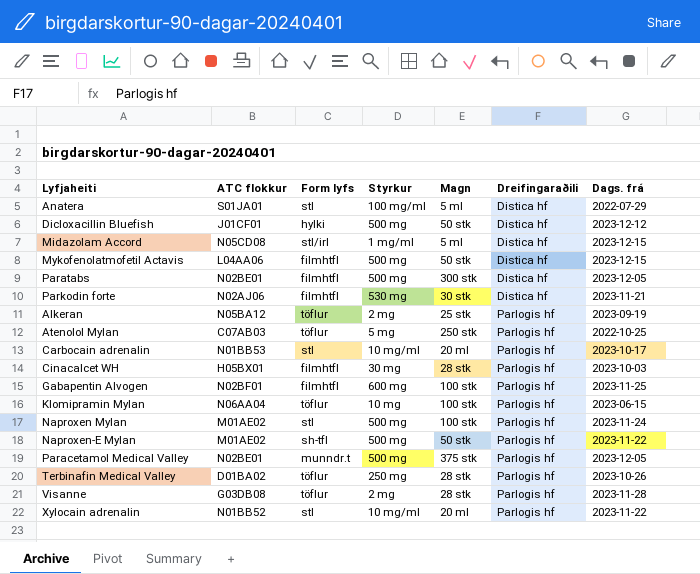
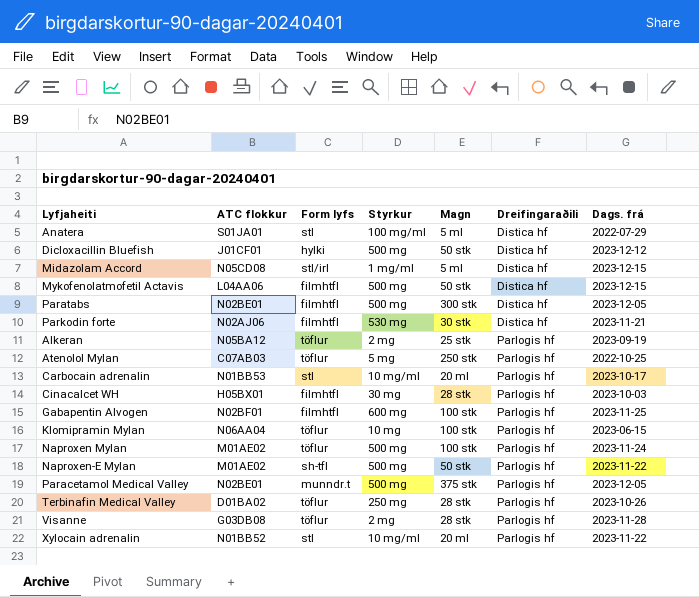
Naproxen Mylan | Form lyfs: stl -> töflur

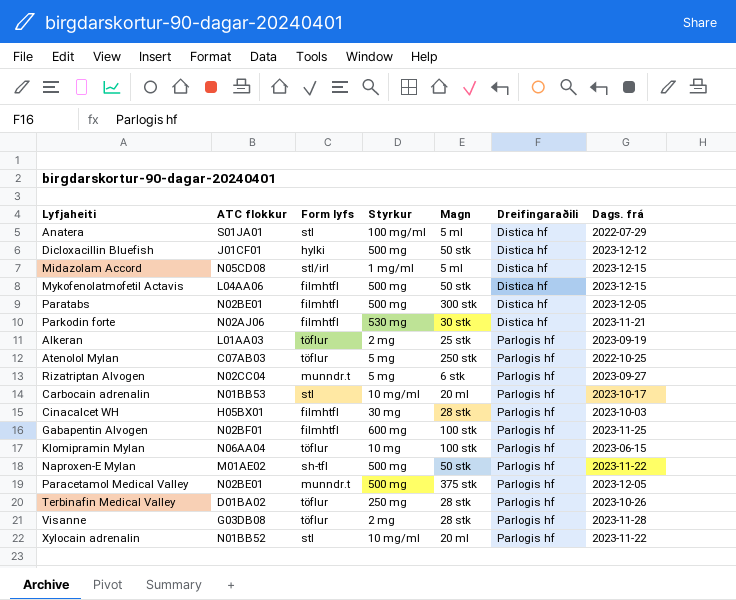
row Naproxen Mylan: M01AE02 | töflur | 500 mg | 100 stk | Parlogis hf | 2023-11-24 -> none
Alkeran | ATC flokkur: N05BA12 -> L01AA03
row Rizatriptan Alvogen: none -> N02CC04 | munndr.t | 5 mg | 6 stk | Parlogis hf | 2023-09-27

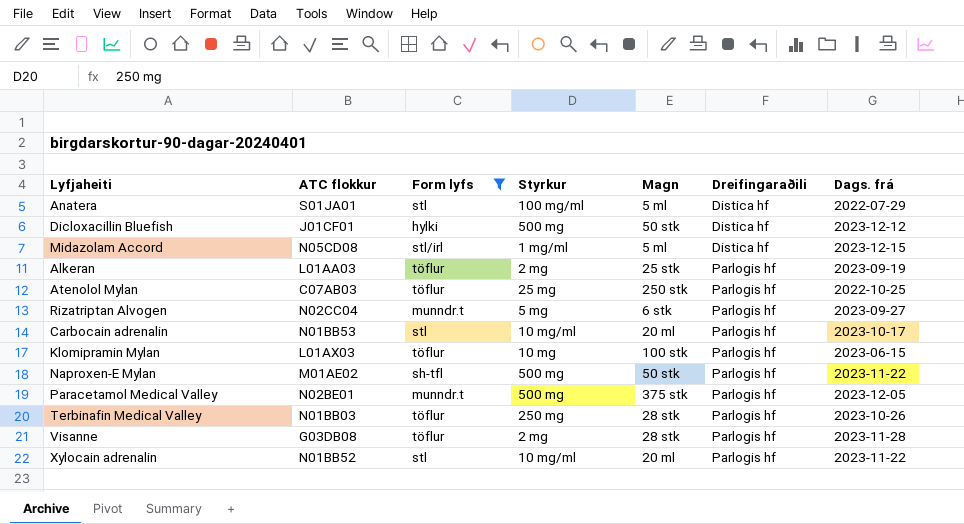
filter: none -> Form lyfs != filmhtfl
Atenolol Mylan | Styrkur: 5 mg -> 25 mg
Klomipramin Mylan | ATC flokkur: N06AA04 -> L01AX03
Terbinafin Medical Valley | ATC flokkur: D01BA02 -> N01BB03

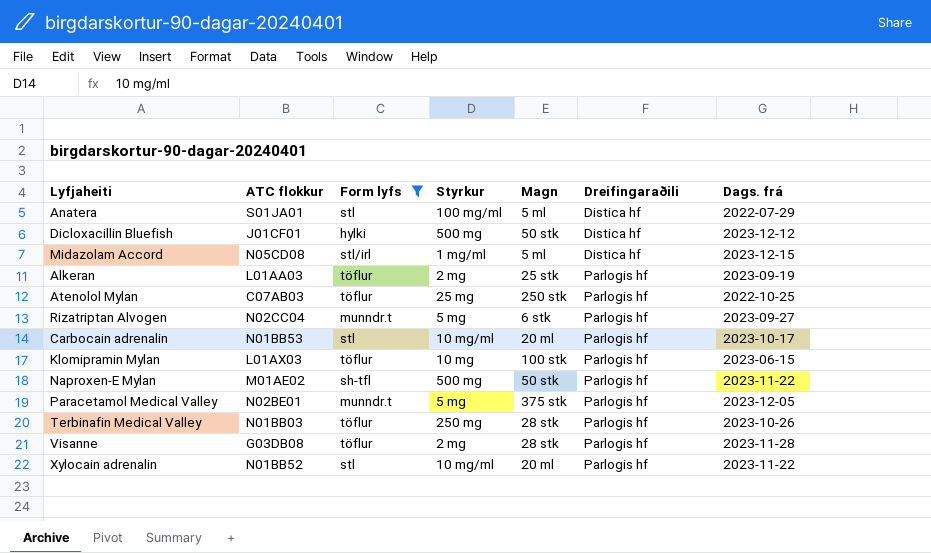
Paracetamol Medical Valley | Styrkur: 500 mg -> 5 mg

